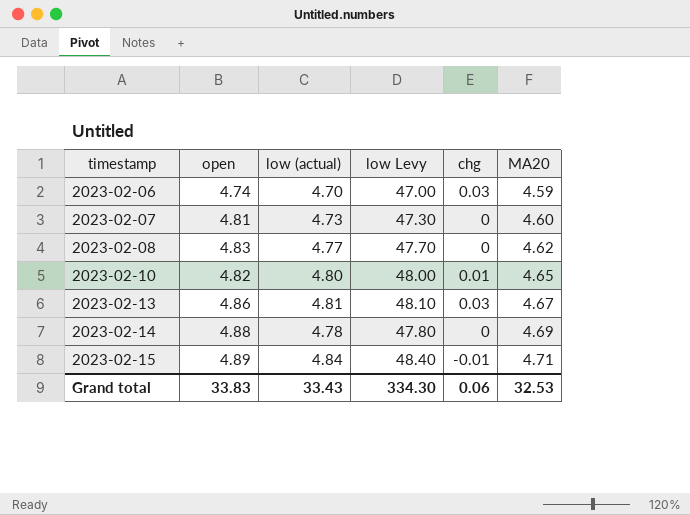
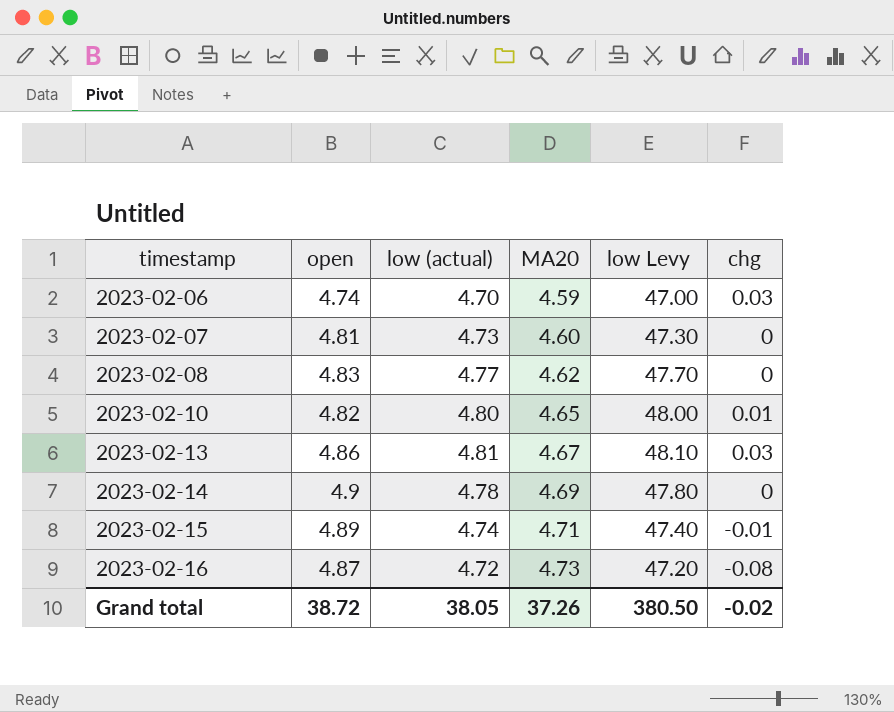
column MA20 | position: 6 -> 4
2023-02-14 | open: 4.88 -> 4.9
2023-02-15 | low (actual): 4.84 -> 4.74
2023-02-15 | low Levy: 48.40 -> 47.40
row 2023-02-16: none -> 4.87 | 4.72 | 4.73 | 47.20 | -0.08
Grand total | open: 33.83 -> 38.72
Grand total | low (actual): 33.43 -> 38.05
Grand total | MA20: 32.53 -> 37.26
Grand total | low Levy: 334.30 -> 380.50
Grand total | chg: 0.06 -> -0.02

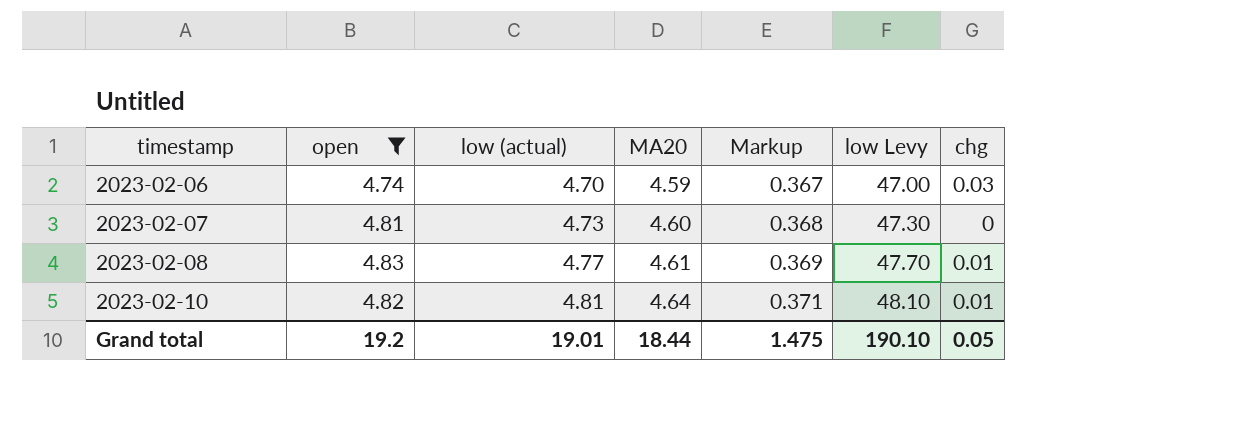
filter: none -> open <= 4.83
column Markup | formula: none -> [MA20] * 0.08
2023-02-08 | MA20: 4.62 -> 4.61
2023-02-08 | chg: 0 -> 0.01
2023-02-10 | low (actual): 4.80 -> 4.81
2023-02-10 | MA20: 4.65 -> 4.64
2023-02-10 | low Levy: 48.00 -> 48.10
Grand total | open: 38.72 -> 19.2
Grand total | low (actual): 38.05 -> 19.01
Grand total | MA20: 37.26 -> 18.44
Grand total | low Levy: 380.50 -> 190.10
Grand total | chg: -0.02 -> 0.05

